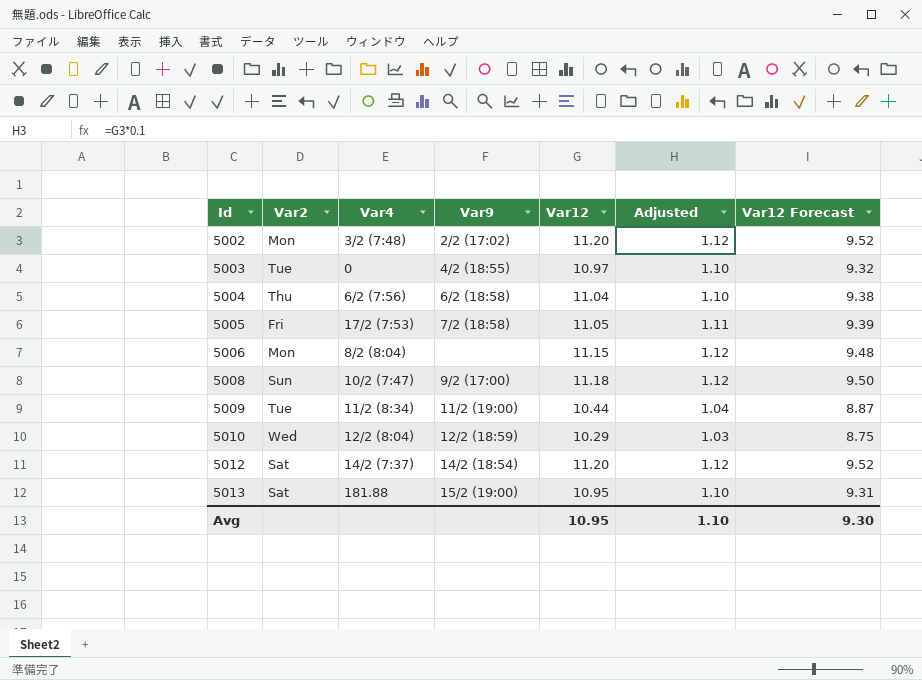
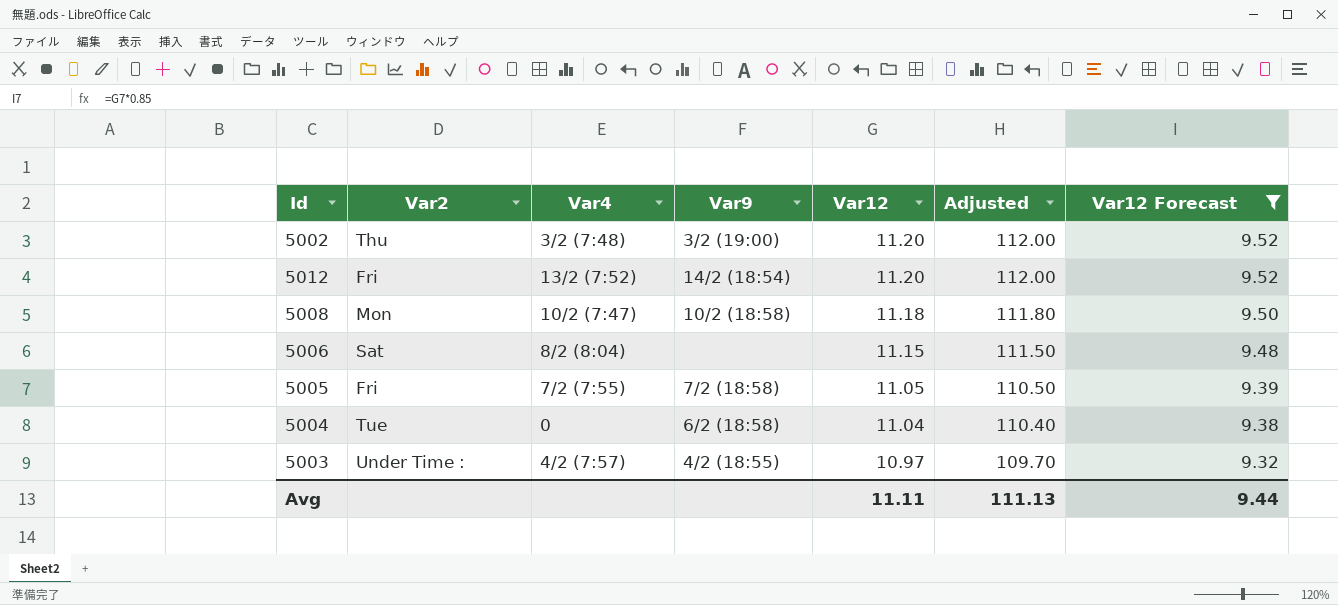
filter: none -> Var12 Forecast >= 9.32
row order: Id ascending -> Var12 descending
column Adjusted | formula: [Var12] * 0.1 -> [Var12] * 10
5002 | Var2: Mon -> Thu
5002 | Var9: 2/2 (17:02) -> 3/2 (19:00)
5012 | Var2: Sat -> Fri
5012 | Var4: 14/2 (7:37) -> 13/2 (7:52)
5008 | Var2: Sun -> Mon
5008 | Var9: 9/2 (17:00) -> 10/2 (18:58)
5006 | Var2: Mon -> Sat
5005 | Var4: 17/2 (7:53) -> 7/2 (7:55)
5004 | Var2: Thu -> Tue
5004 | Var4: 6/2 (7:56) -> 0
5003 | Var2: Tue -> Under Time :
5003 | Var4: 0 -> 4/2 (7:57)
Avg | Var12: 10.95 -> 11.11
Avg | Adjusted: 1.10 -> 111.13
Avg | Var12 Forecast: 9.30 -> 9.44

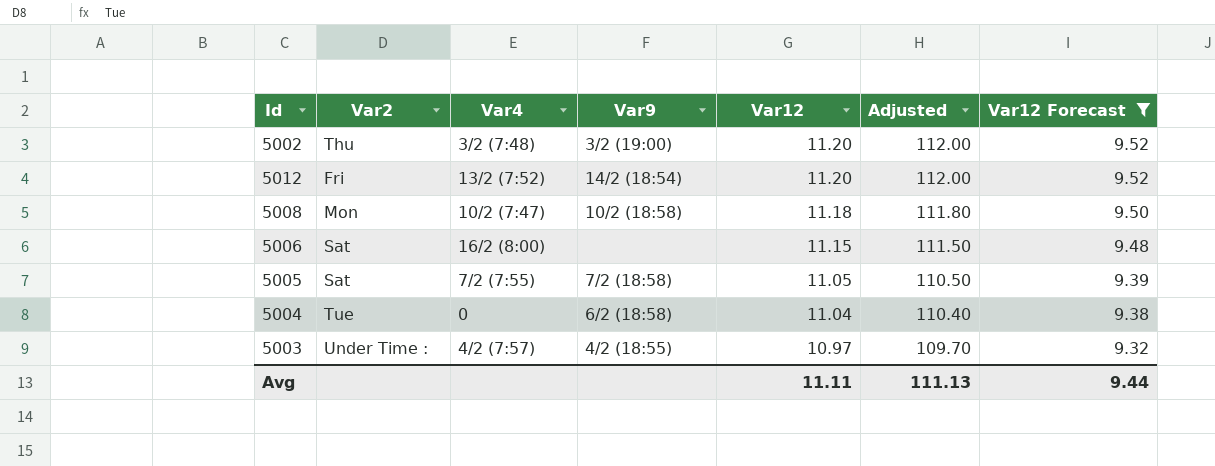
5006 | Var4: 8/2 (8:04) -> 16/2 (8:00)
5005 | Var2: Fri -> Sat

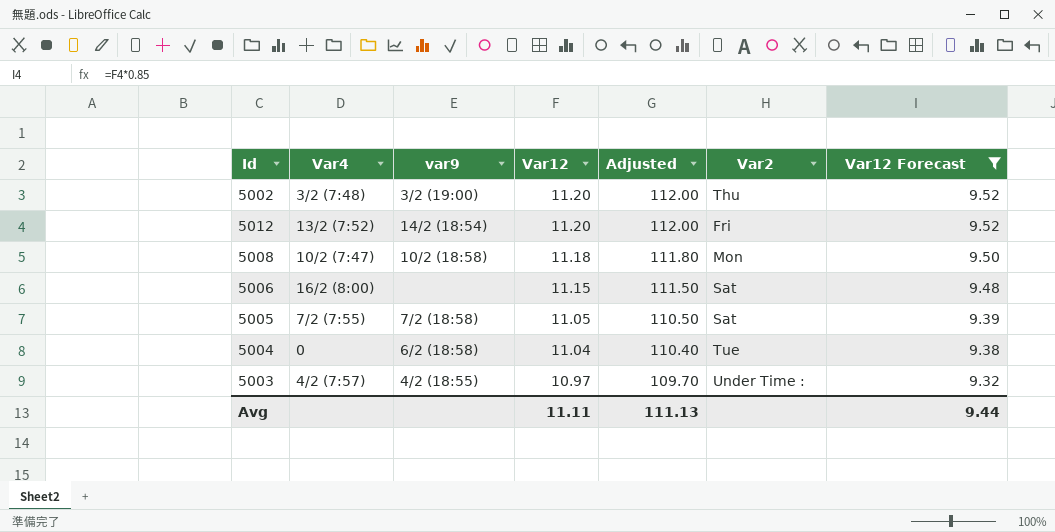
column name: Var9 -> var9
column Var2 | position: 2 -> 6

